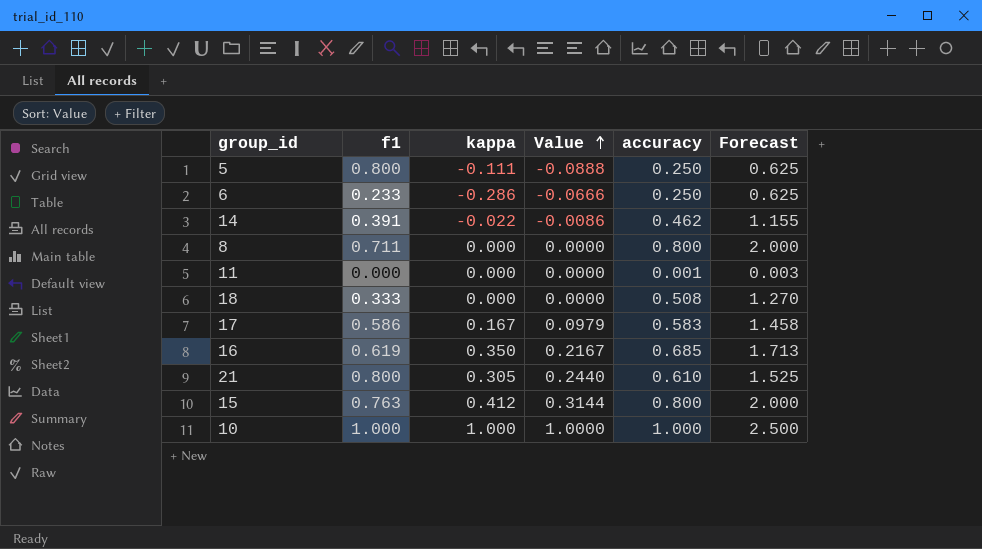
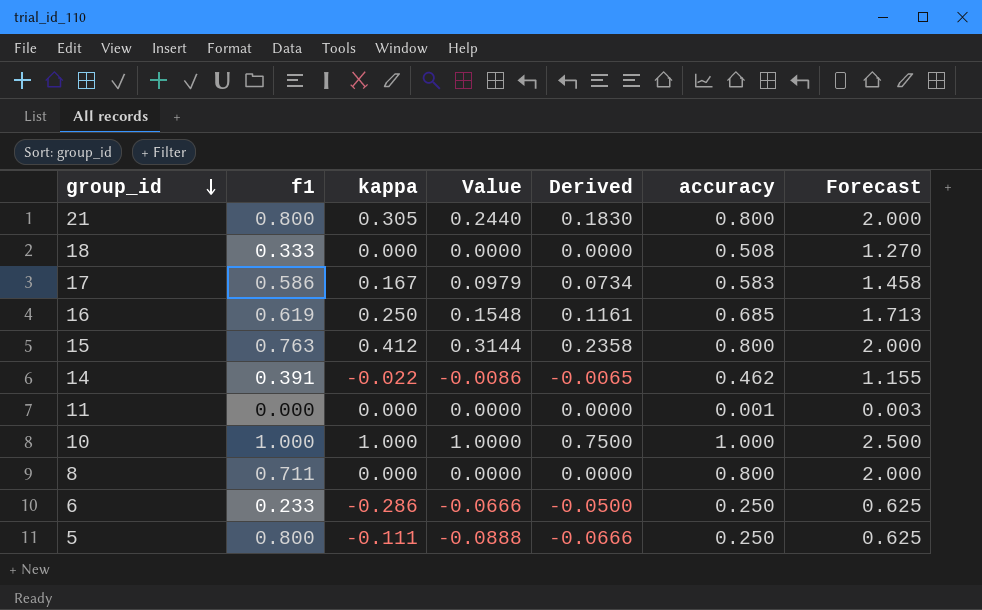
row order: Value ascending -> group_id descending
column Derived | formula: none -> [Value] * 0.75
21 | accuracy: 0.610 -> 0.800
21 | Forecast: 1.525 -> 2.000
16 | kappa: 0.350 -> 0.250
16 | Value: 0.2167 -> 0.1548

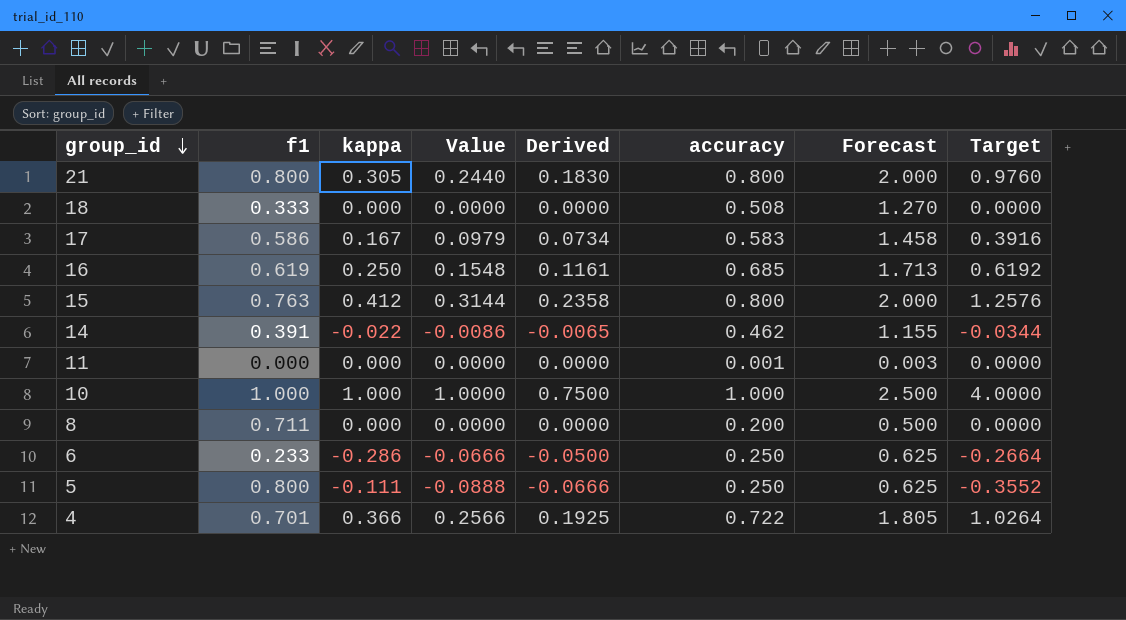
column Target | formula: none -> [Value] * 4
8 | accuracy: 0.800 -> 0.200
8 | Forecast: 2.000 -> 0.500
row 4: none -> 0.701 | 0.366 | 0.2566 | 0.1925 | 0.722 | 1.805 | 1.0264

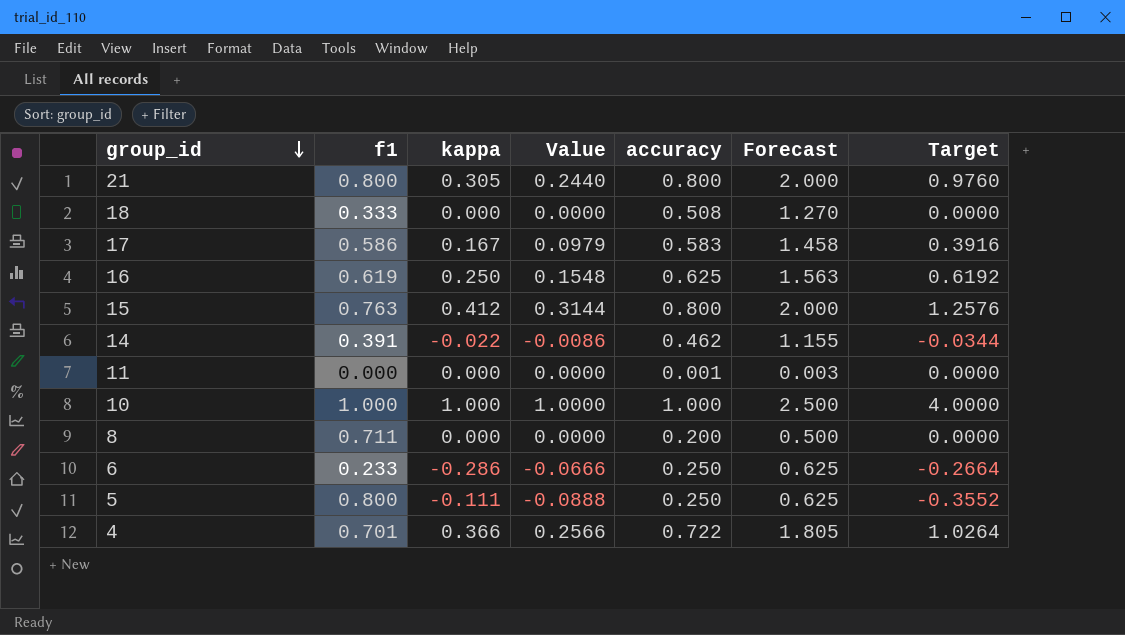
column Derived | formula: [Value] * 0.75 -> none
16 | accuracy: 0.685 -> 0.625
16 | Forecast: 1.713 -> 1.563

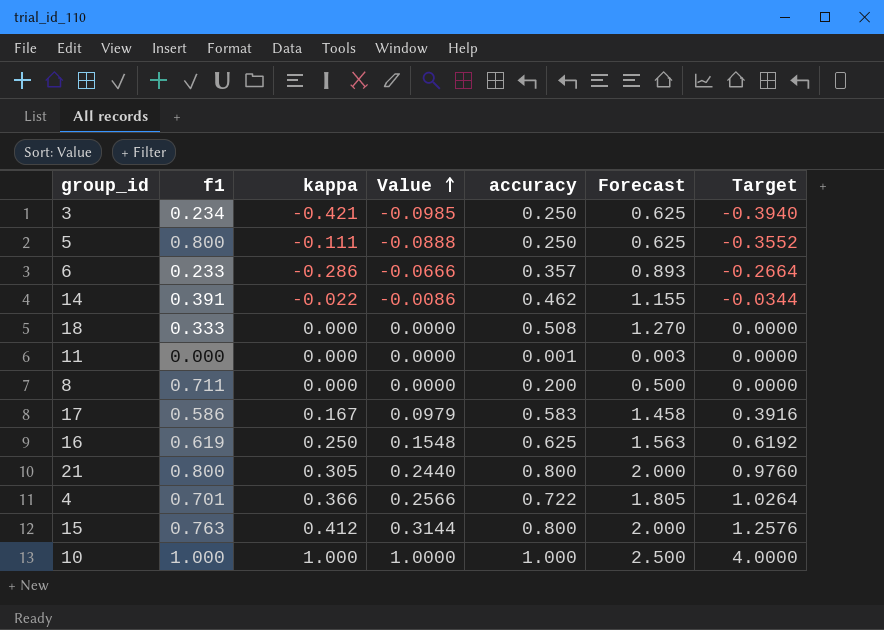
row order: group_id descending -> Value ascending
row 3: none -> 0.234 | -0.421 | -0.0985 | 0.250 | 0.625 | -0.3940
6 | accuracy: 0.250 -> 0.357
6 | Forecast: 0.625 -> 0.893

